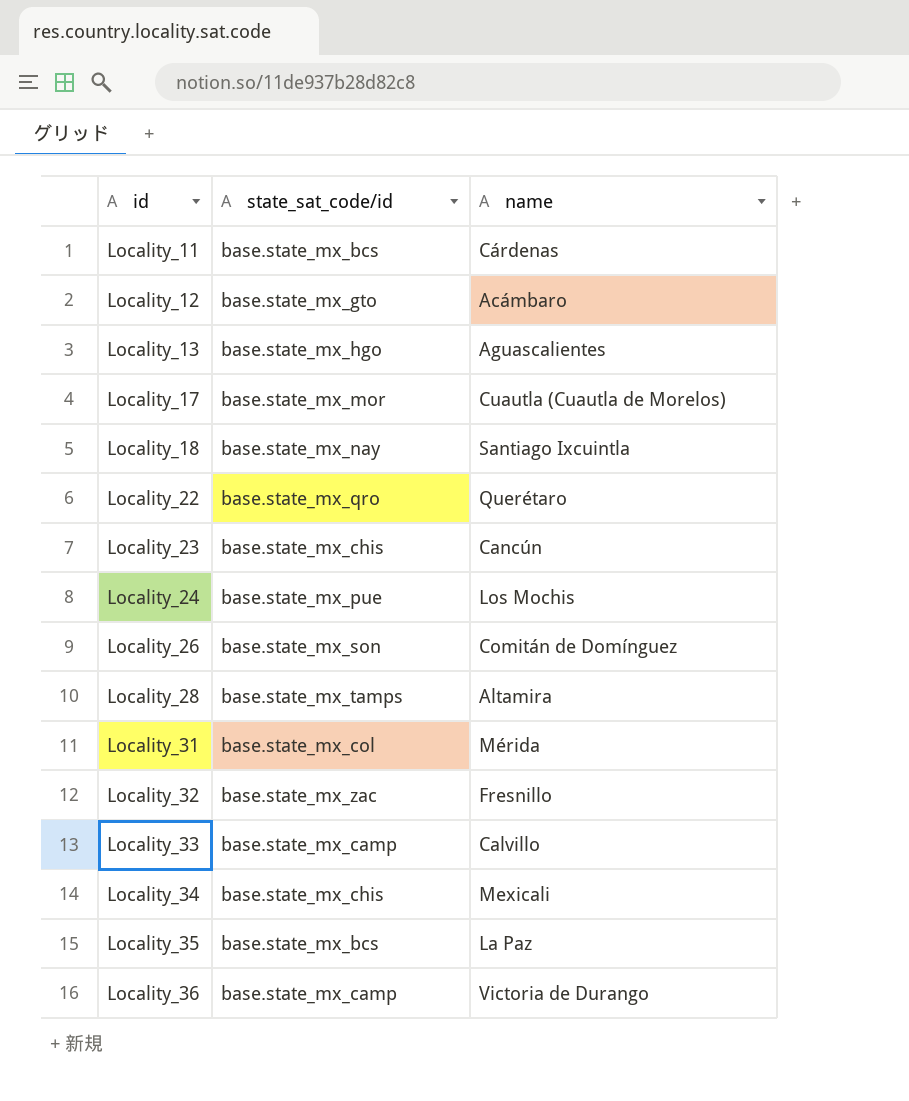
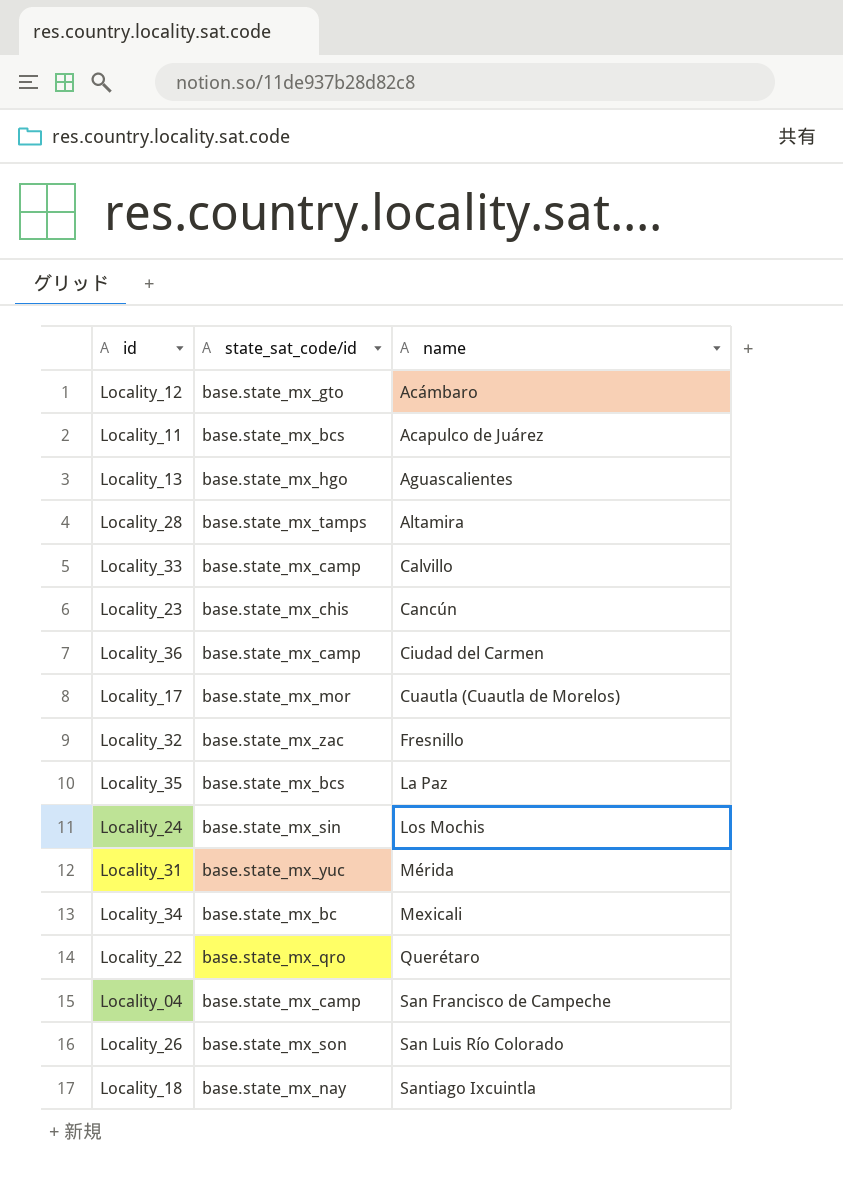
row order: id ascending -> name ascending
Locality_11 | name: Cárdenas -> Acapulco de Juárez
Locality_36 | name: Victoria de Durango -> Ciudad del Carmen
Locality_24 | state_sat_code/id: base.state_mx_pue -> base.state_mx_sin
Locality_31 | state_sat_code/id: base.state_mx_col -> base.state_mx_yuc
Locality_34 | state_sat_code/id: base.state_mx_chis -> base.state_mx_bc
row Locality_04: none -> base.state_mx_camp | San Francisco de Campeche
Locality_26 | name: Comitán de Domínguez -> San Luis Río Colorado

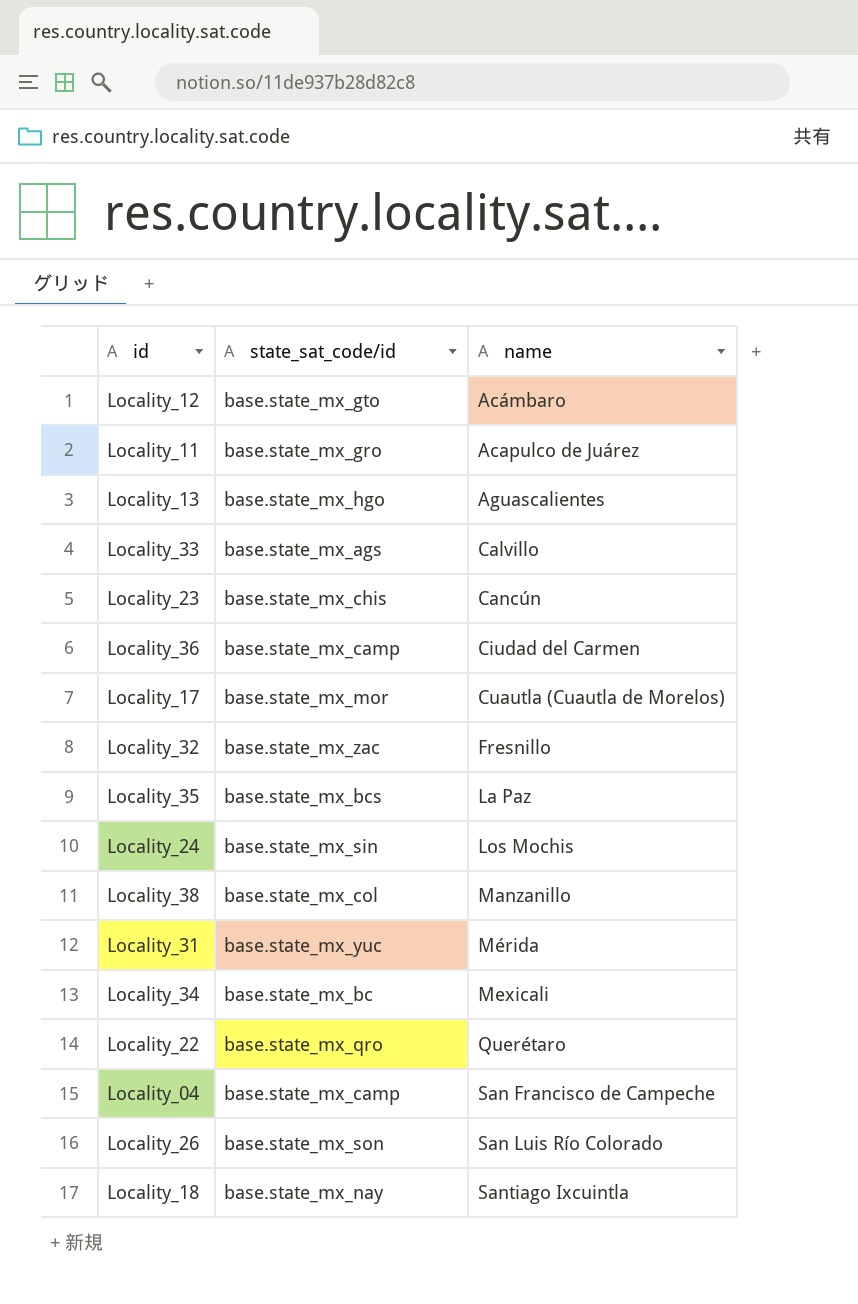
row Locality_28: base.state_mx_tamps | Altamira -> none
Locality_11 | state_sat_code/id: base.state_mx_bcs -> base.state_mx_gro
Locality_33 | state_sat_code/id: base.state_mx_camp -> base.state_mx_ags
row Locality_38: none -> base.state_mx_col | Manzanillo

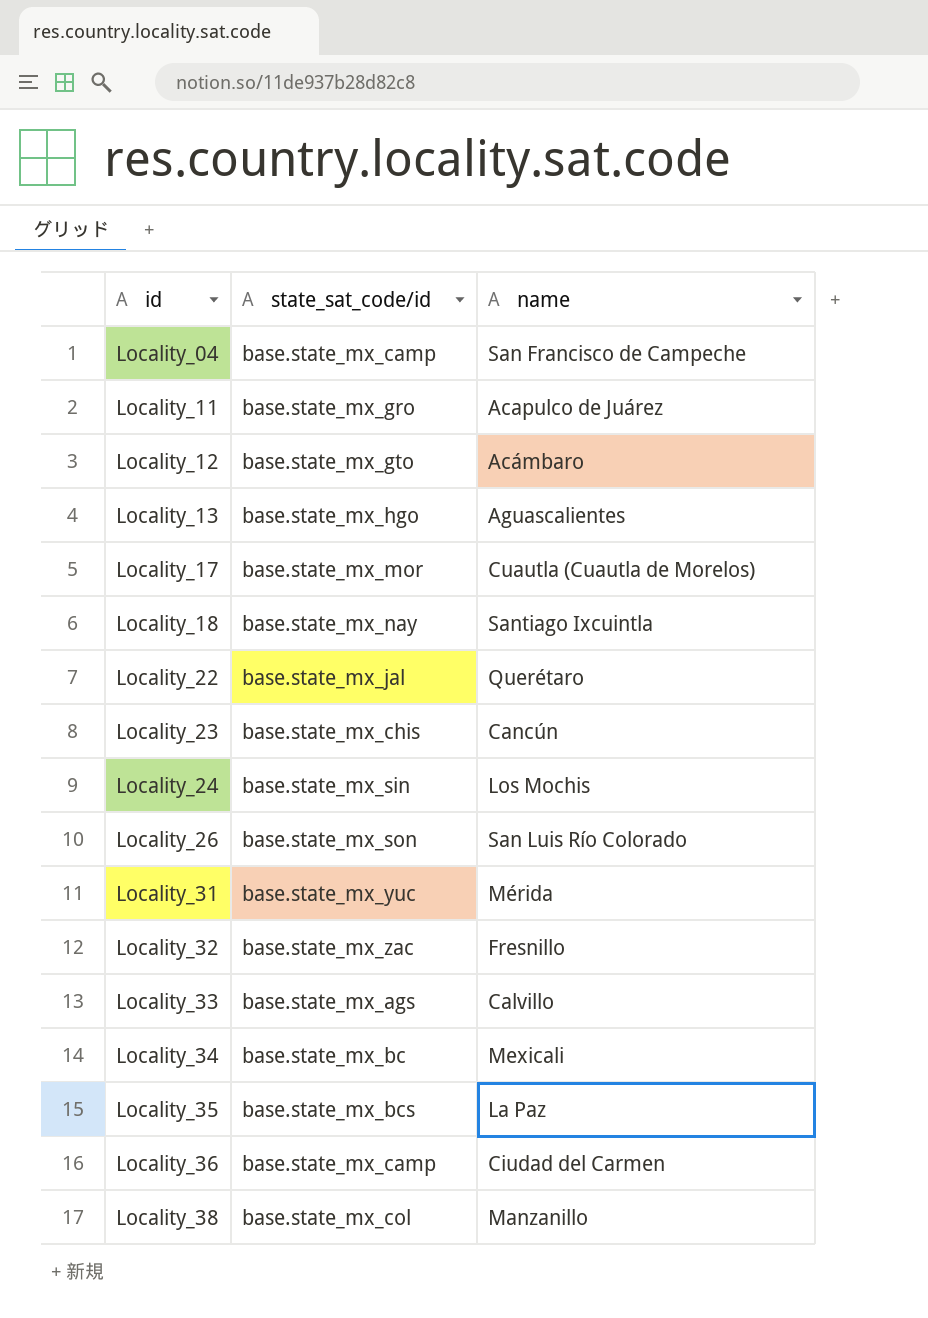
row order: name ascending -> id ascending
Locality_22 | state_sat_code/id: base.state_mx_qro -> base.state_mx_jal

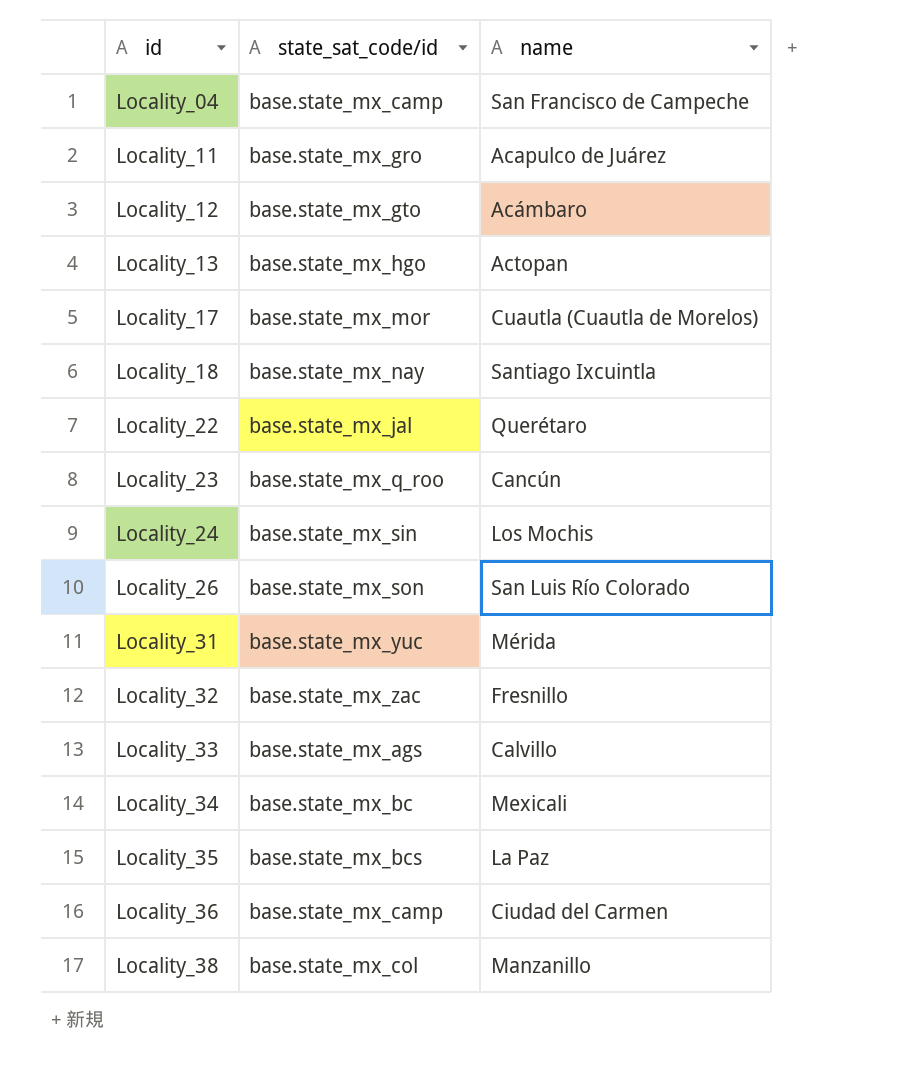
Locality_13 | name: Aguascalientes -> Actopan
Locality_23 | state_sat_code/id: base.state_mx_chis -> base.state_mx_q_roo

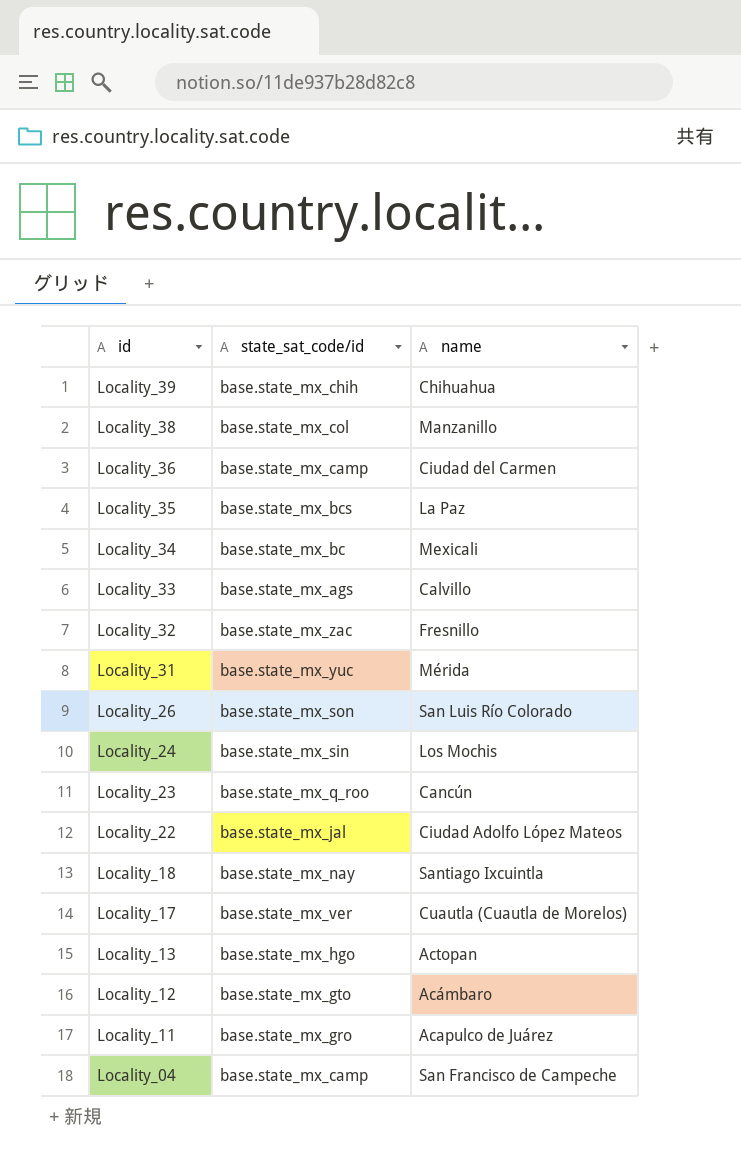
row order: id ascending -> id descending
row Locality_39: none -> base.state_mx_chih | Chihuahua
Locality_22 | name: Querétaro -> Ciudad Adolfo López Mateos
Locality_17 | state_sat_code/id: base.state_mx_mor -> base.state_mx_ver

